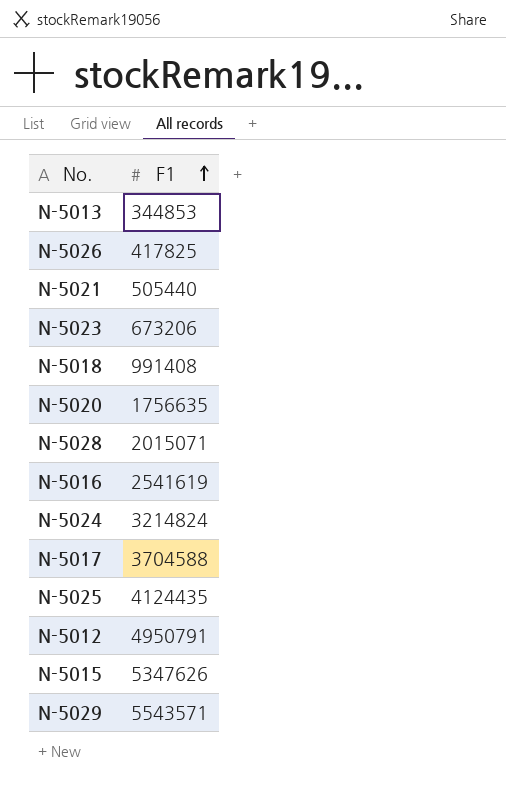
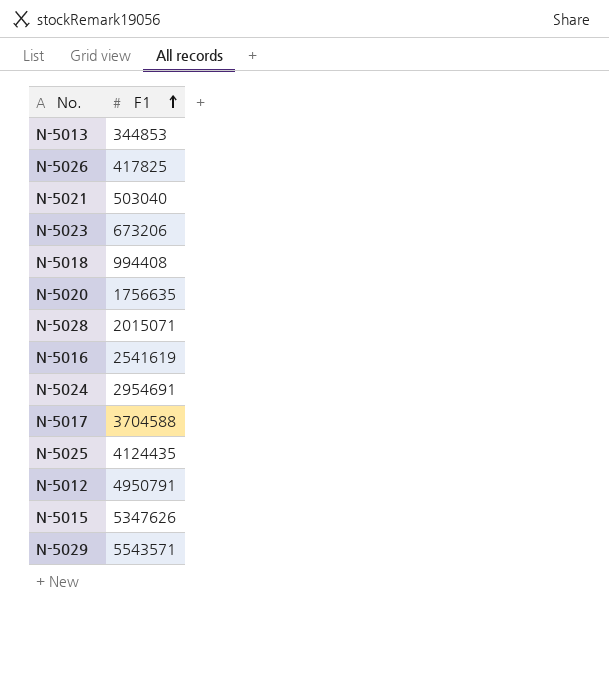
N-5021 | F1: 505440 -> 503040
N-5018 | F1: 991408 -> 994408
N-5024 | F1: 3214824 -> 2954691

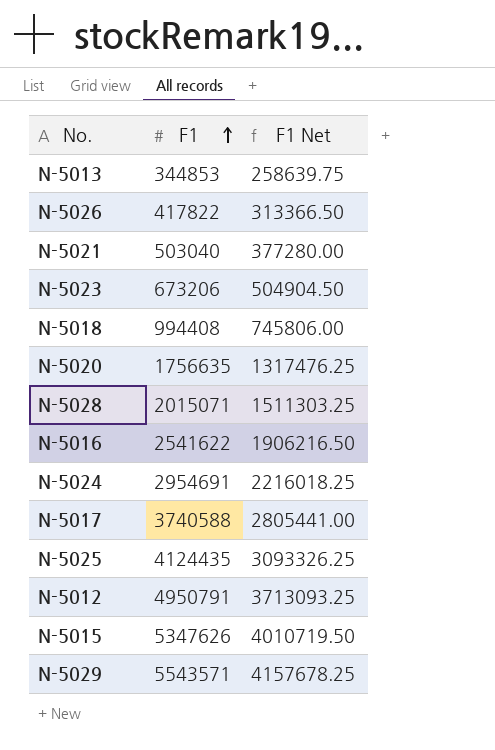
column F1 Net | formula: none -> [F1] * 0.75
N-5026 | F1: 417825 -> 417822
N-5016 | F1: 2541619 -> 2541622
N-5017 | F1: 3704588 -> 3740588

